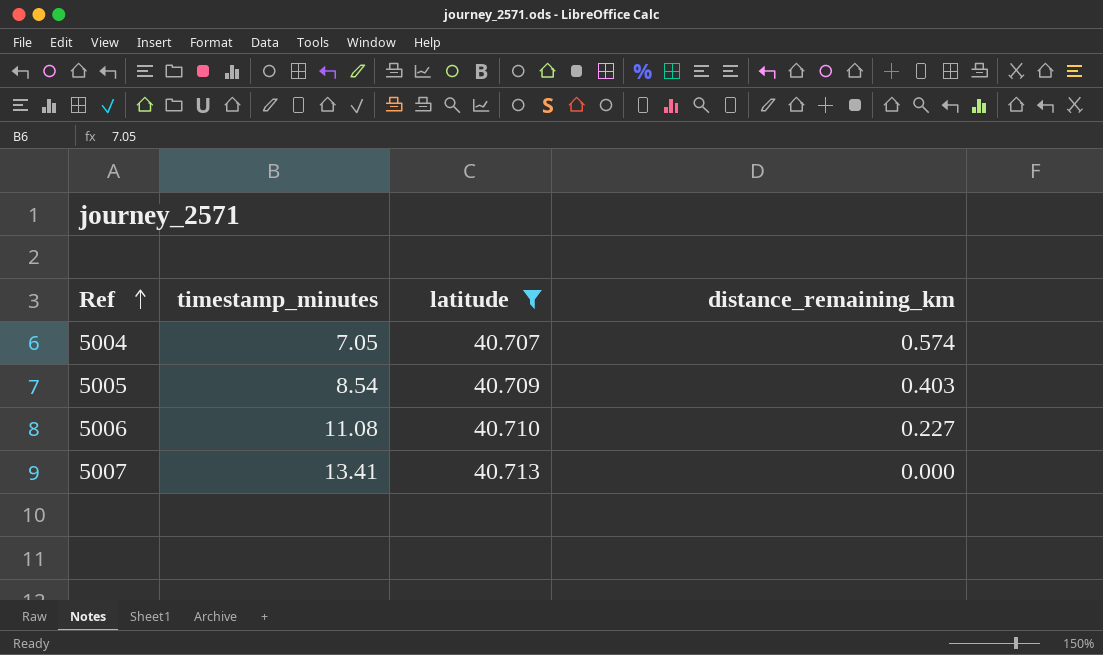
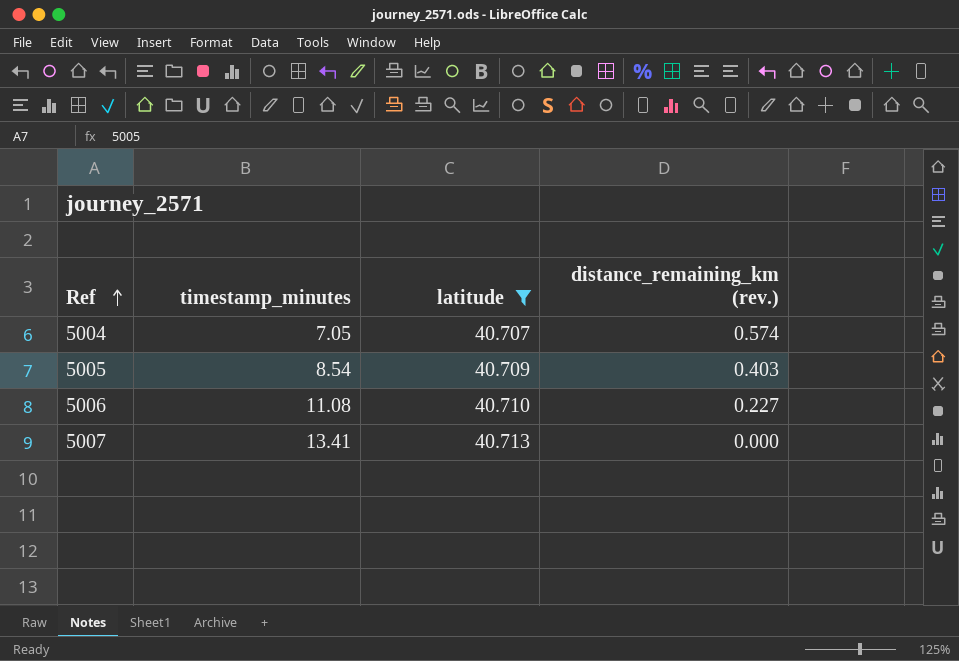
column name: distance_remaining_km -> distance_remaining_km (rev.)

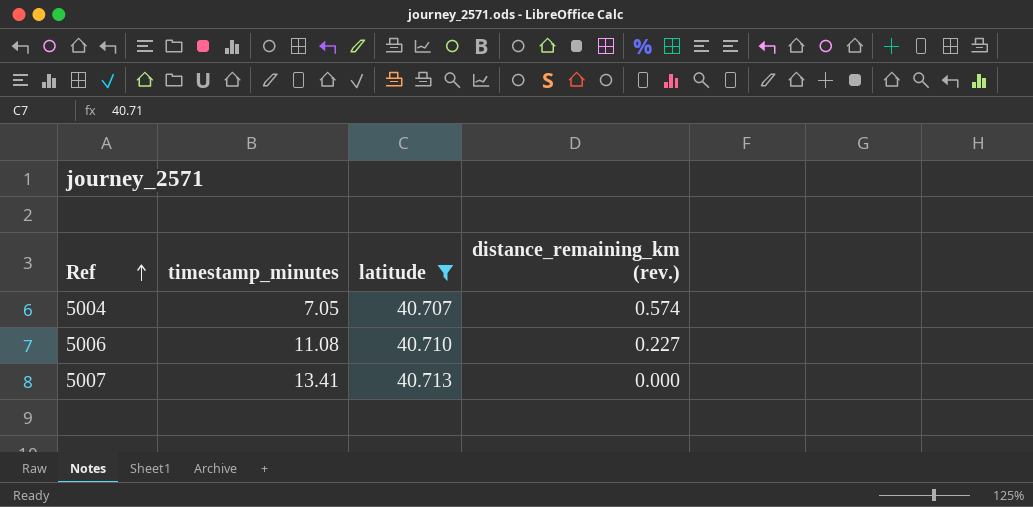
row 5005: 8.54 | 40.709 | 0.403 -> none

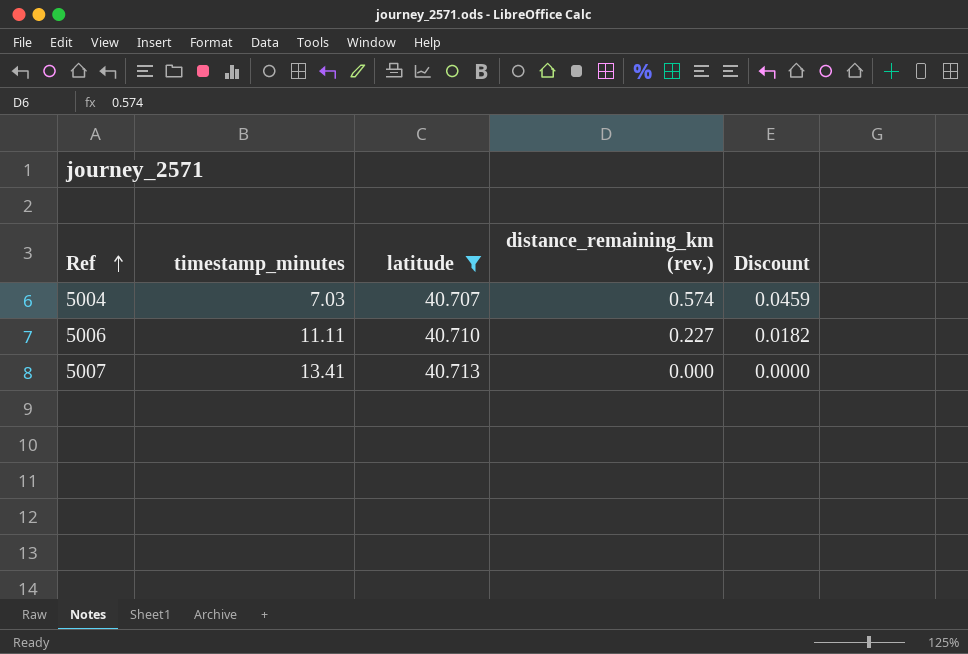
column Discount | formula: none -> [distance_remaining_km (rev.)] * 0.08
5004 | timestamp_minutes: 7.05 -> 7.03
5006 | timestamp_minutes: 11.08 -> 11.11

